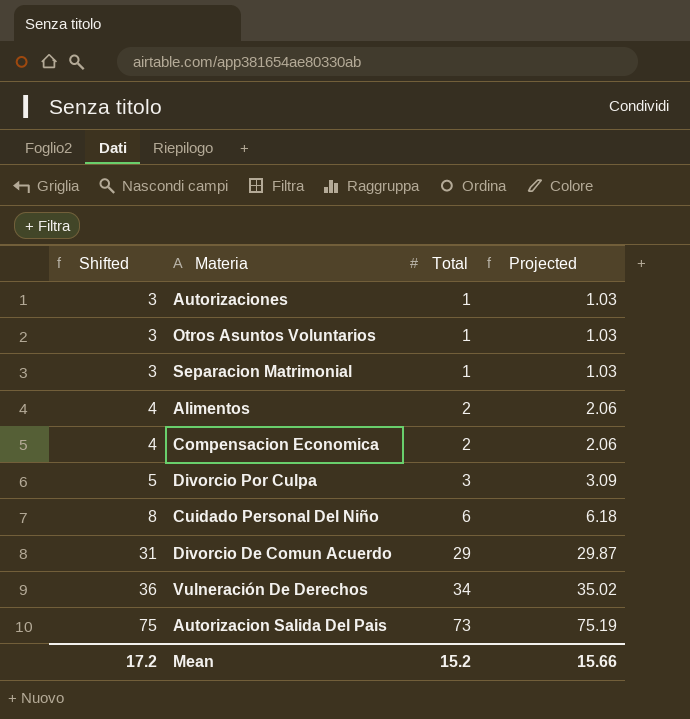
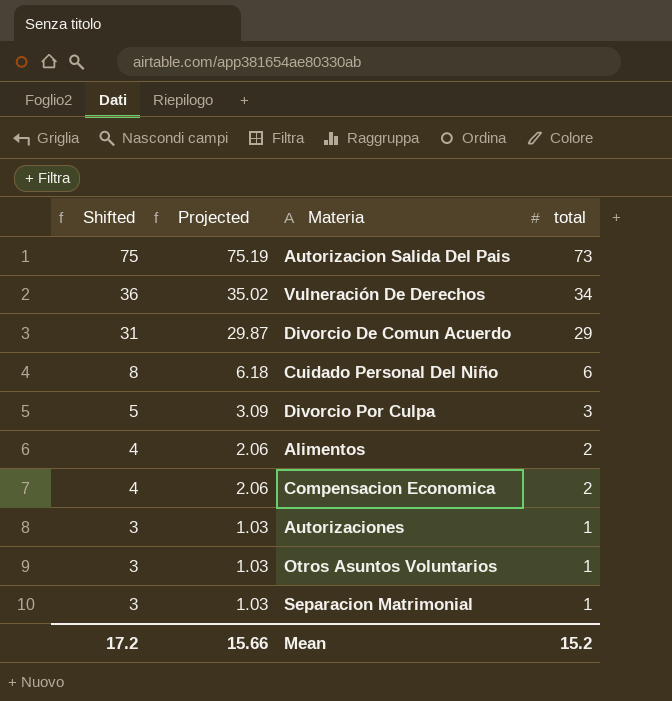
row order: Shifted ascending -> Shifted descending
column Projected | position: 4 -> 2
column name: Total -> total

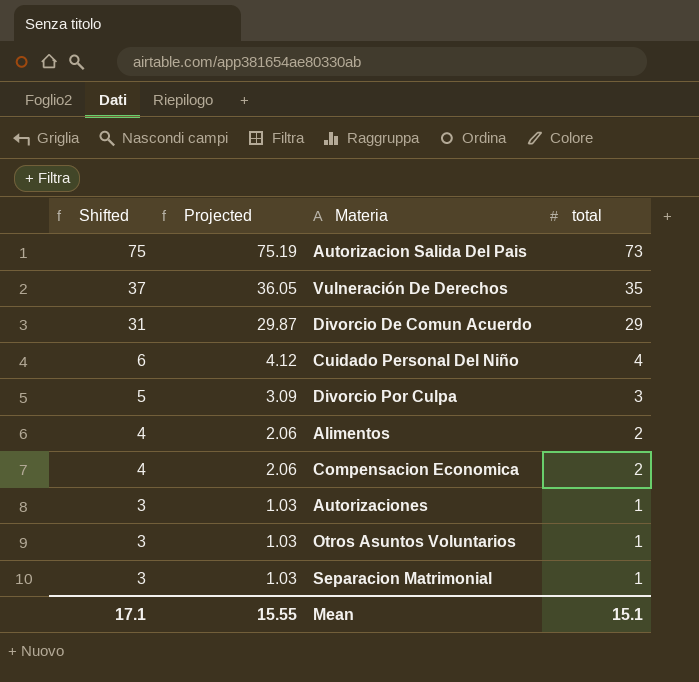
Vulneración De Derechos | Shifted: 36 -> 37
Vulneración De Derechos | Projected: 35.02 -> 36.05
Vulneración De Derechos | total: 34 -> 35
Cuidado Personal Del Niño | Shifted: 8 -> 6
Cuidado Personal Del Niño | Projected: 6.18 -> 4.12
Cuidado Personal Del Niño | total: 6 -> 4
Mean | Shifted: 17.2 -> 17.1
Mean | Projected: 15.66 -> 15.55
Mean | total: 15.2 -> 15.1

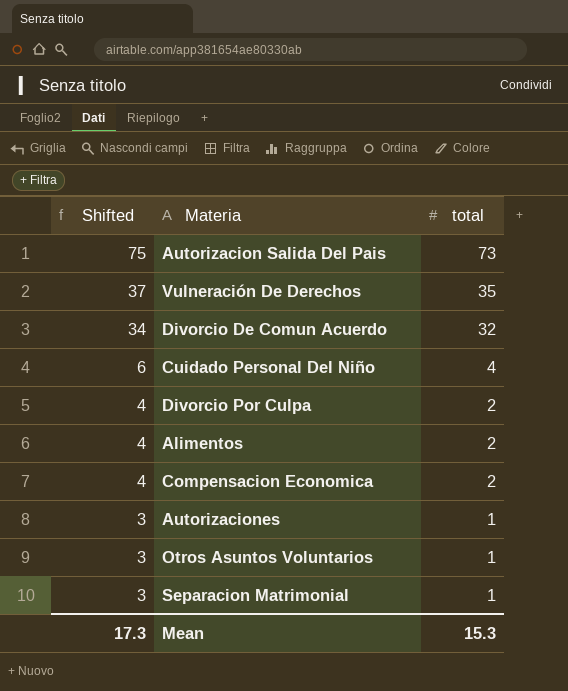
column Projected | formula: [total] * 1.03 -> none
Divorcio De Comun Acuerdo | Shifted: 31 -> 34
Divorcio De Comun Acuerdo | total: 29 -> 32
Divorcio Por Culpa | Shifted: 5 -> 4
Divorcio Por Culpa | total: 3 -> 2
Mean | Shifted: 17.1 -> 17.3
Mean | total: 15.1 -> 15.3

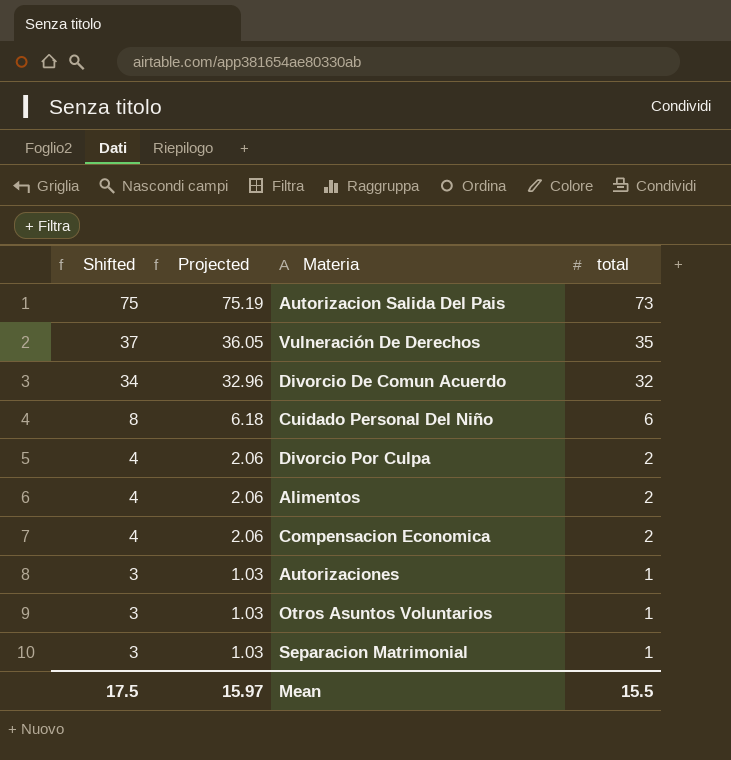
column Projected | formula: none -> [total] * 1.03
Cuidado Personal Del Niño | Shifted: 6 -> 8
Cuidado Personal Del Niño | total: 4 -> 6
Mean | Shifted: 17.3 -> 17.5
Mean | total: 15.3 -> 15.5

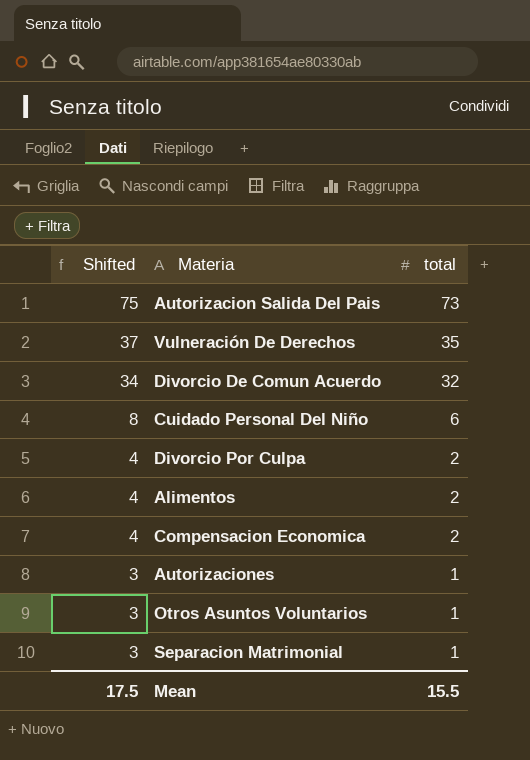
column Projected | formula: [total] * 1.03 -> none

